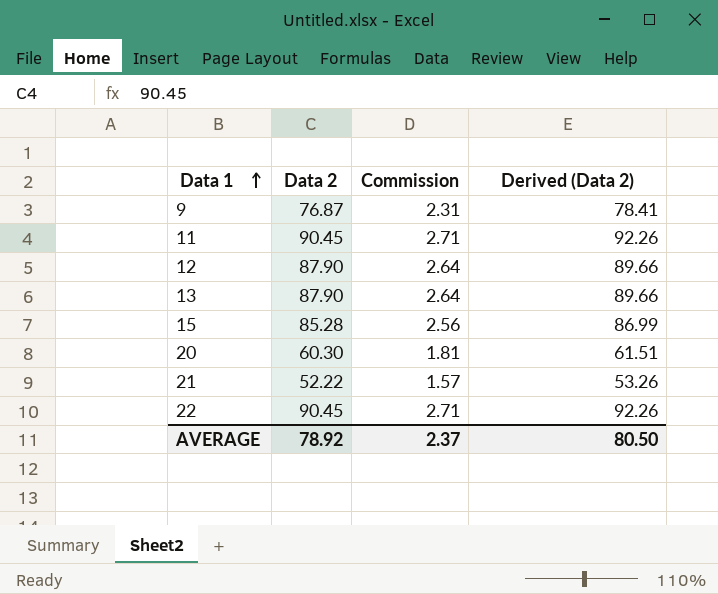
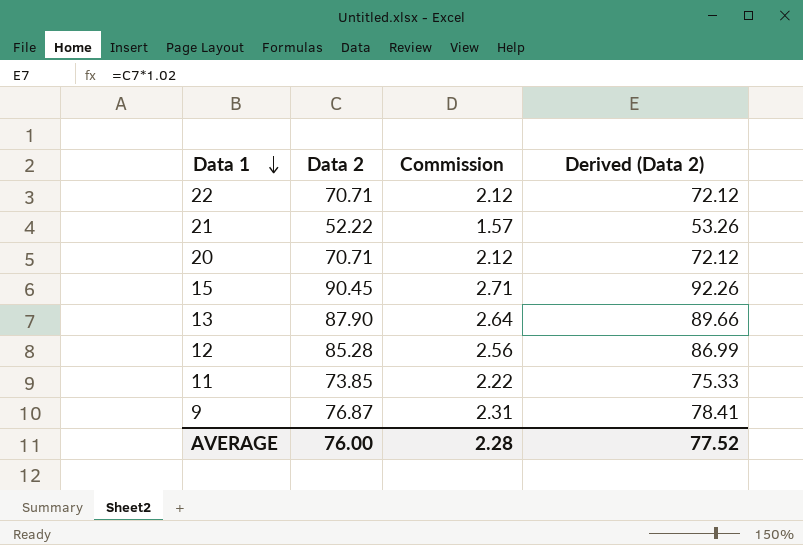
row order: Data 1 ascending -> Data 1 descending
22 | Data 2: 90.45 -> 70.71
22 | Commission: 2.71 -> 2.12
22 | Derived (Data 2): 92.26 -> 72.12
20 | Data 2: 60.30 -> 70.71
20 | Commission: 1.81 -> 2.12
20 | Derived (Data 2): 61.51 -> 72.12
15 | Data 2: 85.28 -> 90.45
15 | Commission: 2.56 -> 2.71
15 | Derived (Data 2): 86.99 -> 92.26
12 | Data 2: 87.90 -> 85.28
12 | Commission: 2.64 -> 2.56
12 | Derived (Data 2): 89.66 -> 86.99
11 | Data 2: 90.45 -> 73.85
11 | Commission: 2.71 -> 2.22
11 | Derived (Data 2): 92.26 -> 75.33
AVERAGE | Data 2: 78.92 -> 76.00
AVERAGE | Commission: 2.37 -> 2.28
AVERAGE | Derived (Data 2): 80.50 -> 77.52

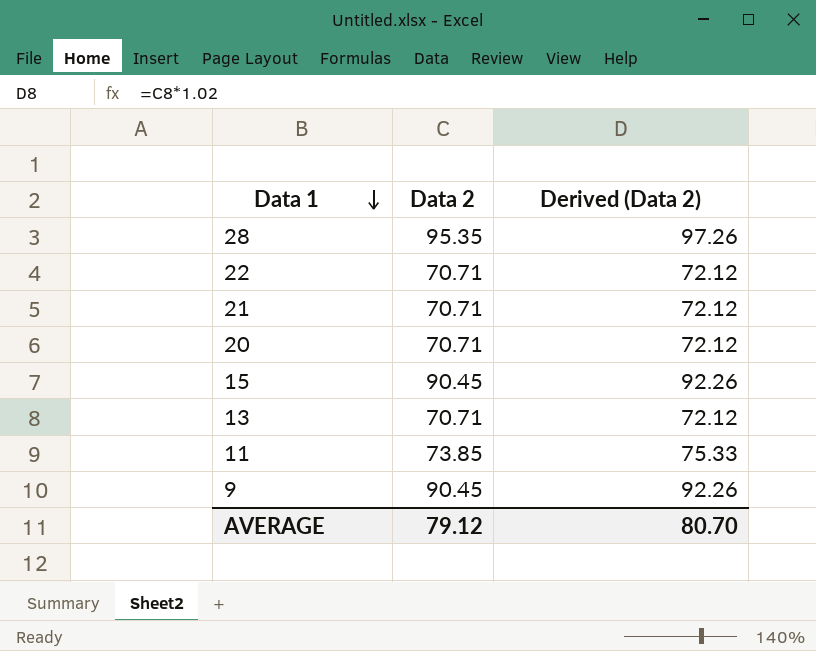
column Commission | formula: [Data 2] * 0.03 -> none
row 12: 85.28 | 2.56 | 86.99 -> none
row 28: none -> 95.35 | 97.26
21 | Data 2: 52.22 -> 70.71
21 | Derived (Data 2): 53.26 -> 72.12
13 | Data 2: 87.90 -> 70.71
13 | Derived (Data 2): 89.66 -> 72.12
9 | Data 2: 76.87 -> 90.45
9 | Derived (Data 2): 78.41 -> 92.26
AVERAGE | Data 2: 76.00 -> 79.12
AVERAGE | Derived (Data 2): 77.52 -> 80.70

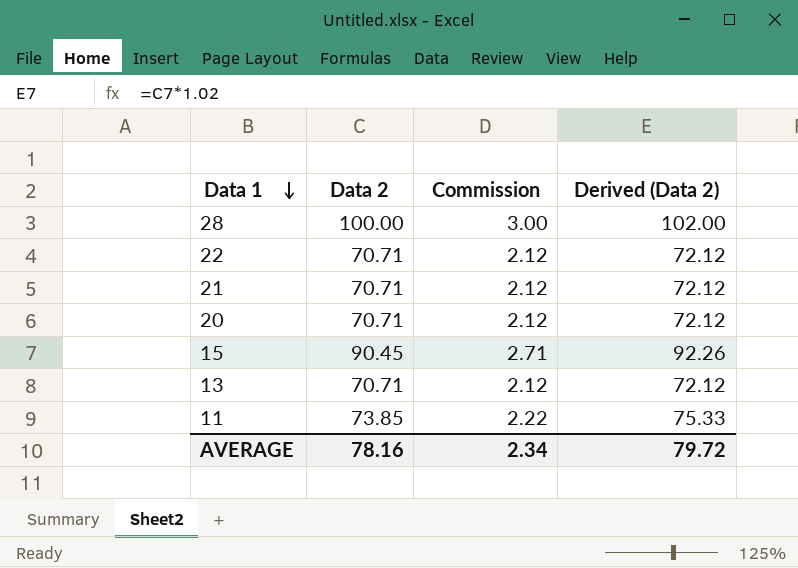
column Commission | formula: none -> [Data 2] * 0.03
row 9: 90.45 | 92.26 -> none
28 | Data 2: 95.35 -> 100.00
28 | Derived (Data 2): 97.26 -> 102.00
AVERAGE | Data 2: 79.12 -> 78.16
AVERAGE | Derived (Data 2): 80.70 -> 79.72

